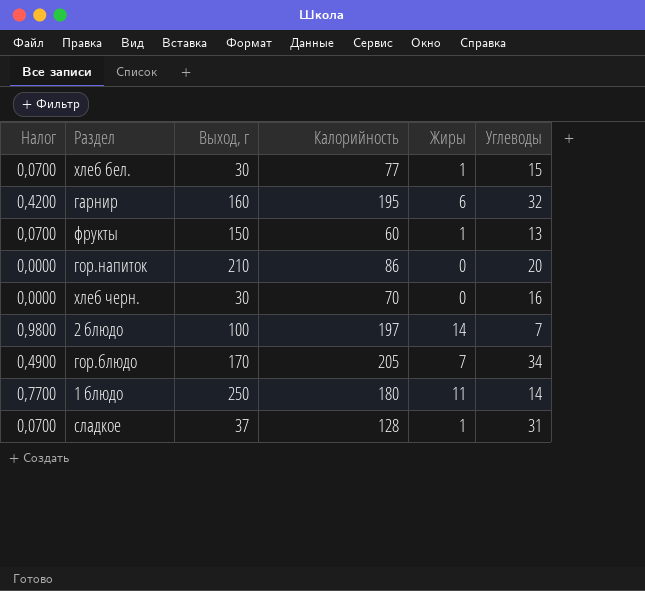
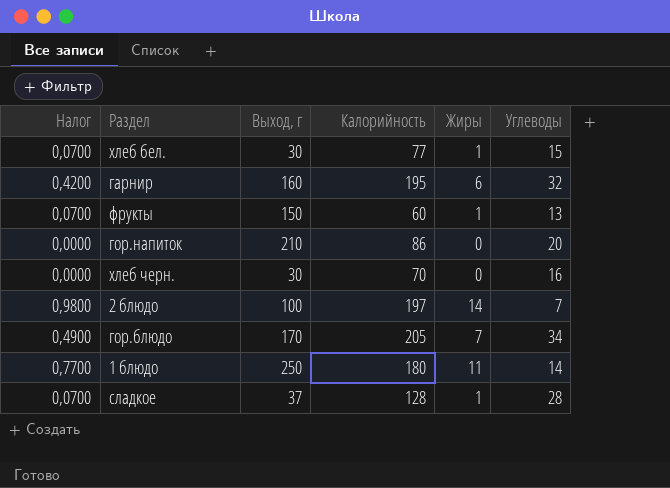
сладкое | Углеводы: 31 -> 28

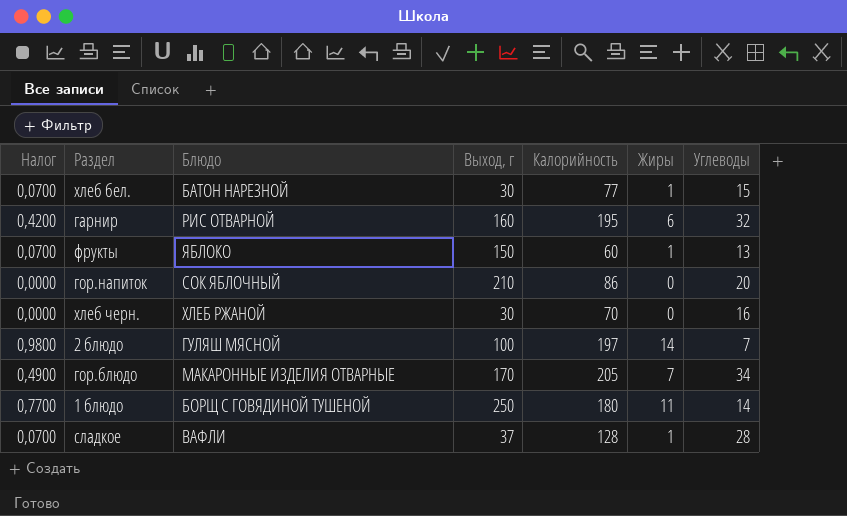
column Блюдо | position: none -> 3

